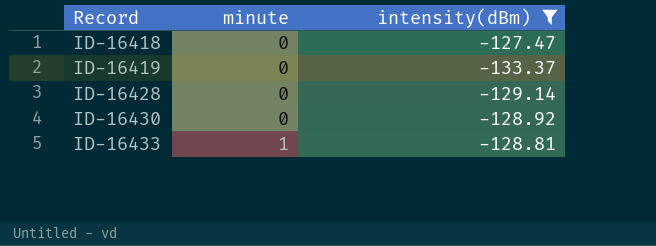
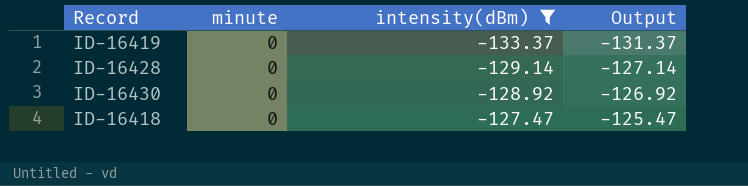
row order: Record ascending -> intensity(dBm) ascending
column Output | formula: none -> [intensity(dBm)] + 2
row ID-16433: 1 | -128.81 -> none

